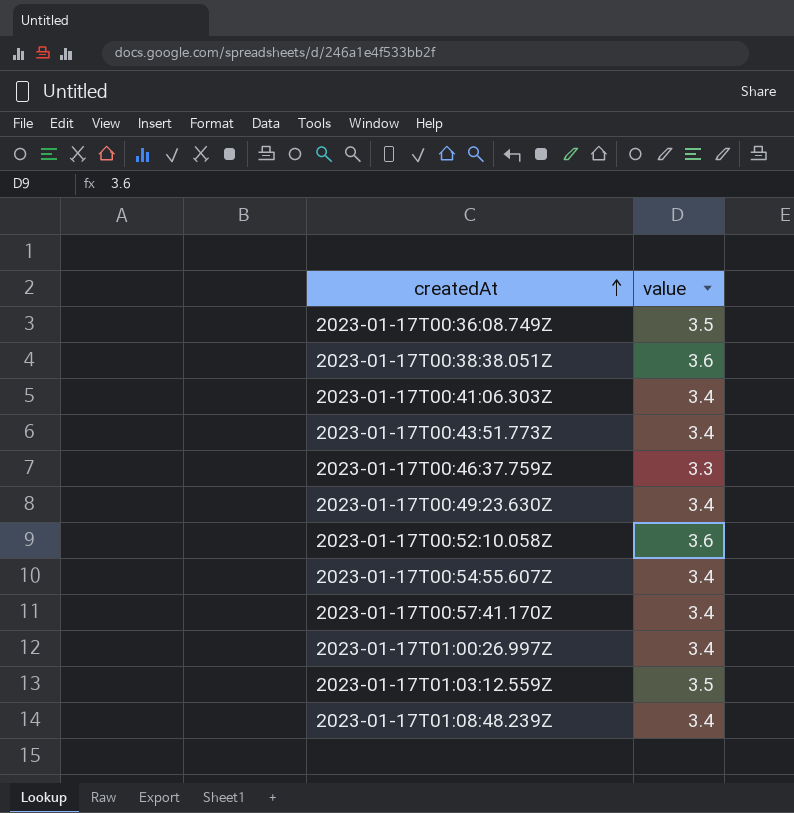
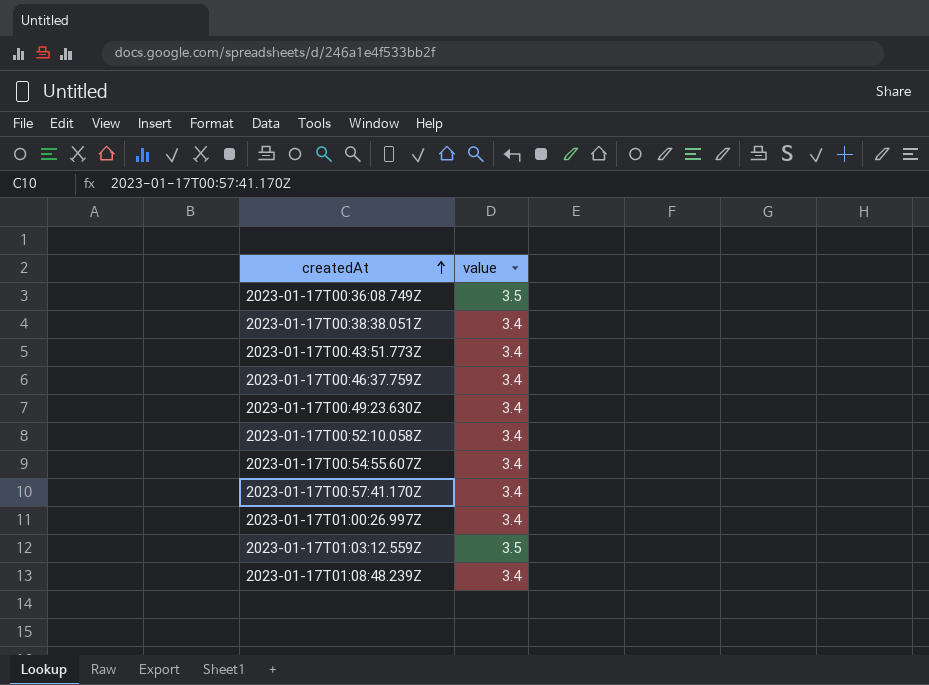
row 2023-01-17T00:41:06.303Z: 3.4 -> none
2023-01-17T00:38:38.051Z | value: 3.6 -> 3.4
2023-01-17T00:46:37.759Z | value: 3.3 -> 3.4
2023-01-17T00:52:10.058Z | value: 3.6 -> 3.4

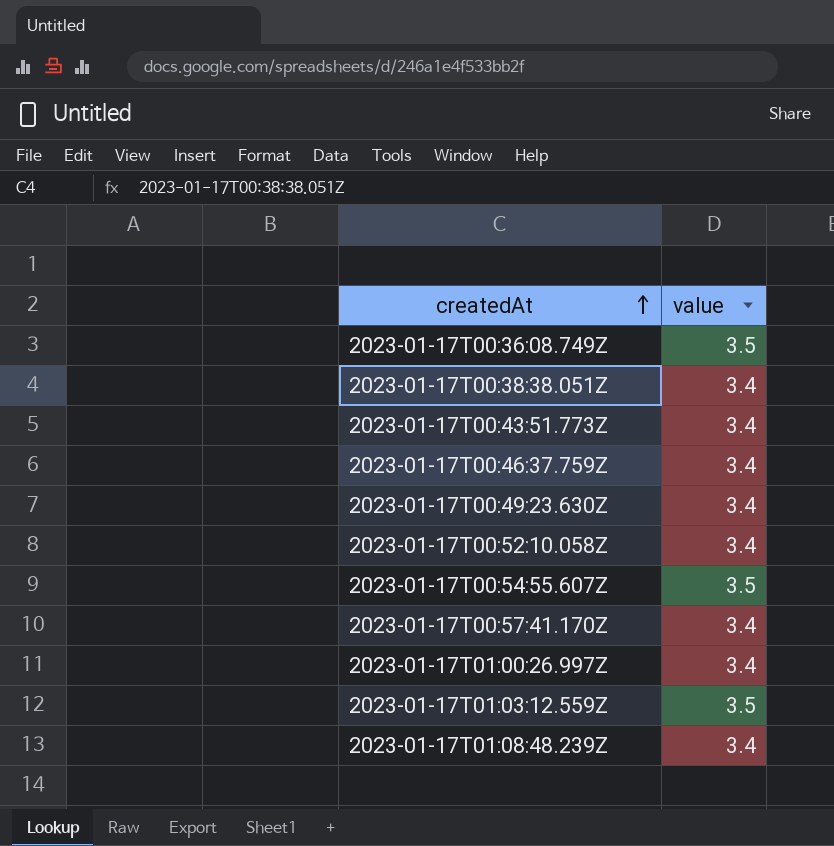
2023-01-17T00:54:55.607Z | value: 3.4 -> 3.5

